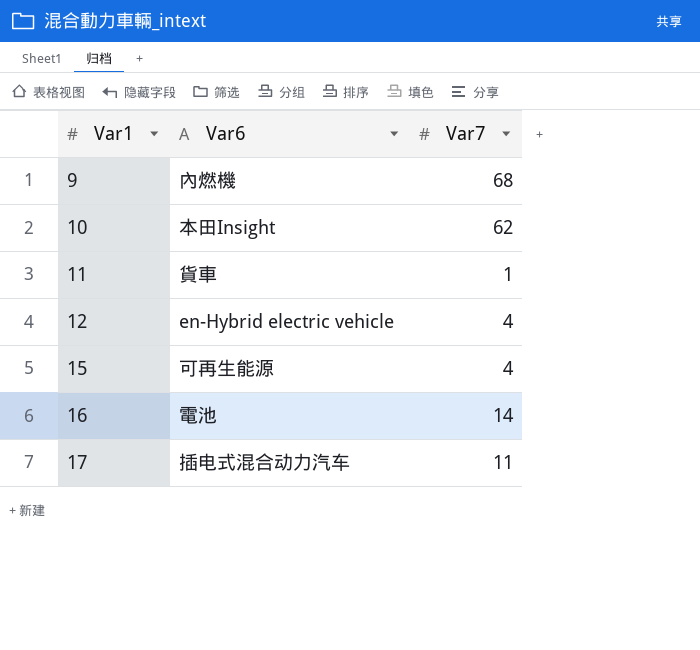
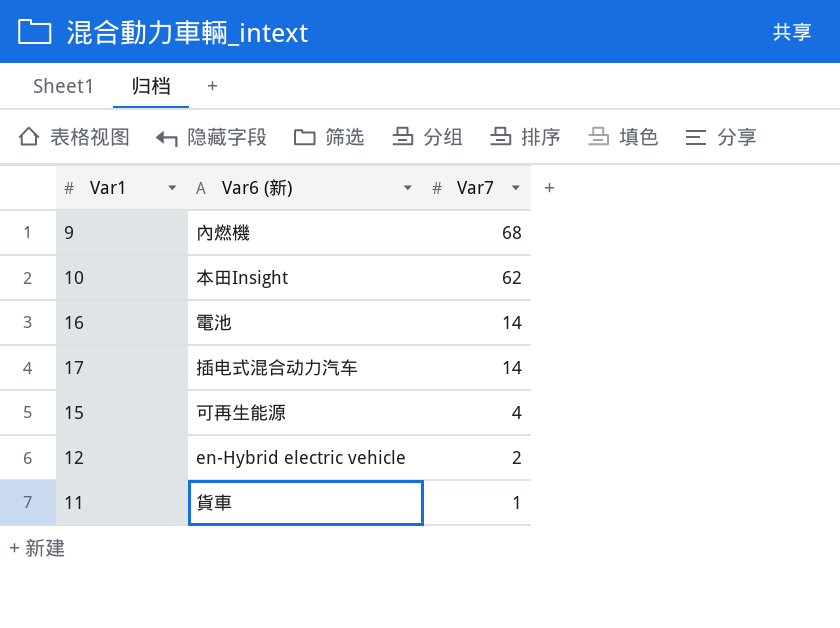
row order: Var1 ascending -> Var7 descending
column name: Var6 -> Var6 (新)
17 | Var7: 11 -> 14
12 | Var7: 4 -> 2

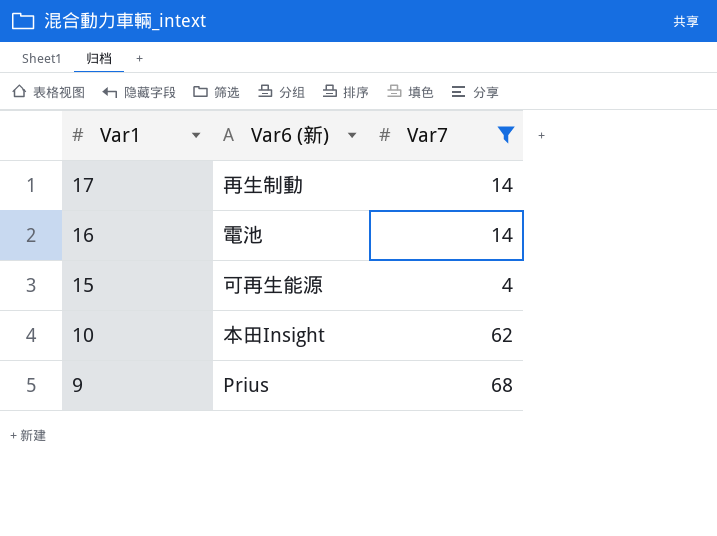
filter: none -> Var7 >= 4
row order: Var7 descending -> Var1 descending
17 | Var6 (新): 插电式混合动力汽车 -> 再生制動
9 | Var6 (新): 內燃機 -> Prius

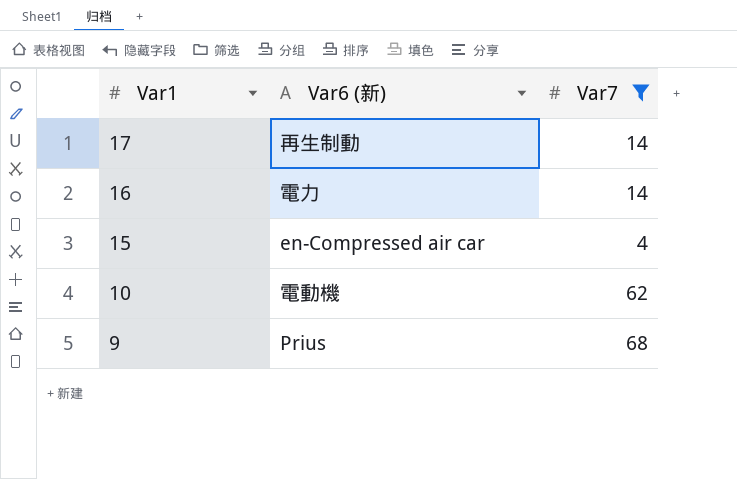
16 | Var6 (新): 電池 -> 電力
15 | Var6 (新): 可再生能源 -> en-Compressed air car
10 | Var6 (新): 本田Insight -> 電動機

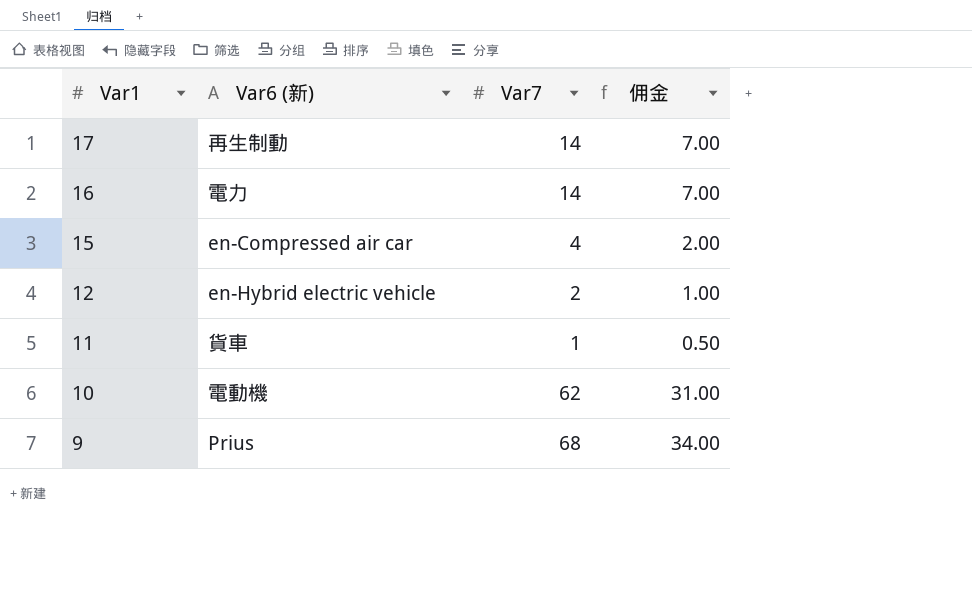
filter: Var7 >= 4 -> none
column 佣金 | formula: none -> [Var7] * 0.5

